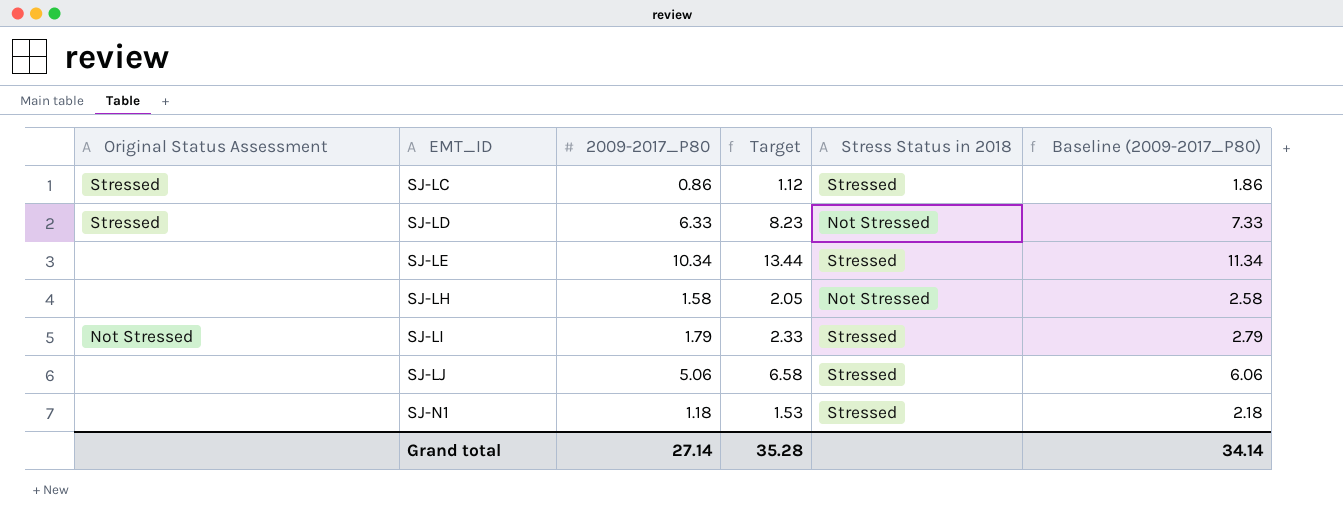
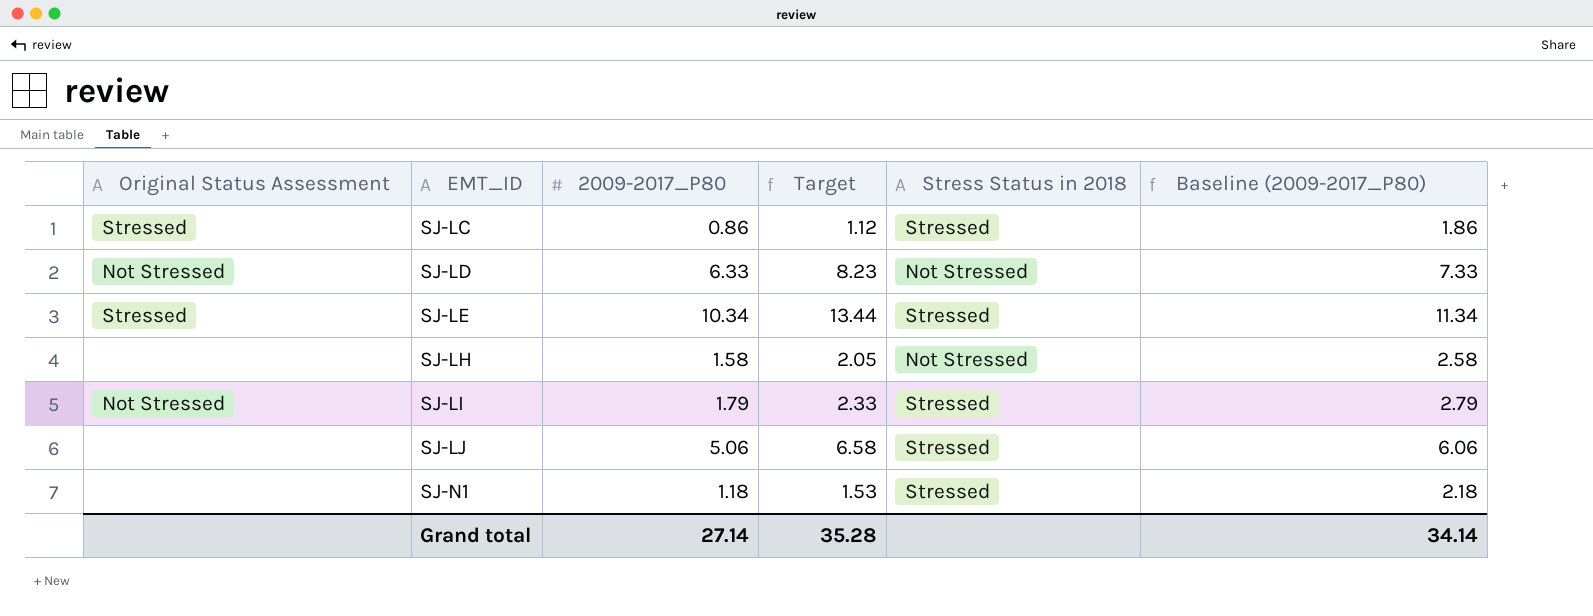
SJ-LD | Original Status Assessment: Stressed -> Not Stressed
SJ-LE | Original Status Assessment: none -> Stressed

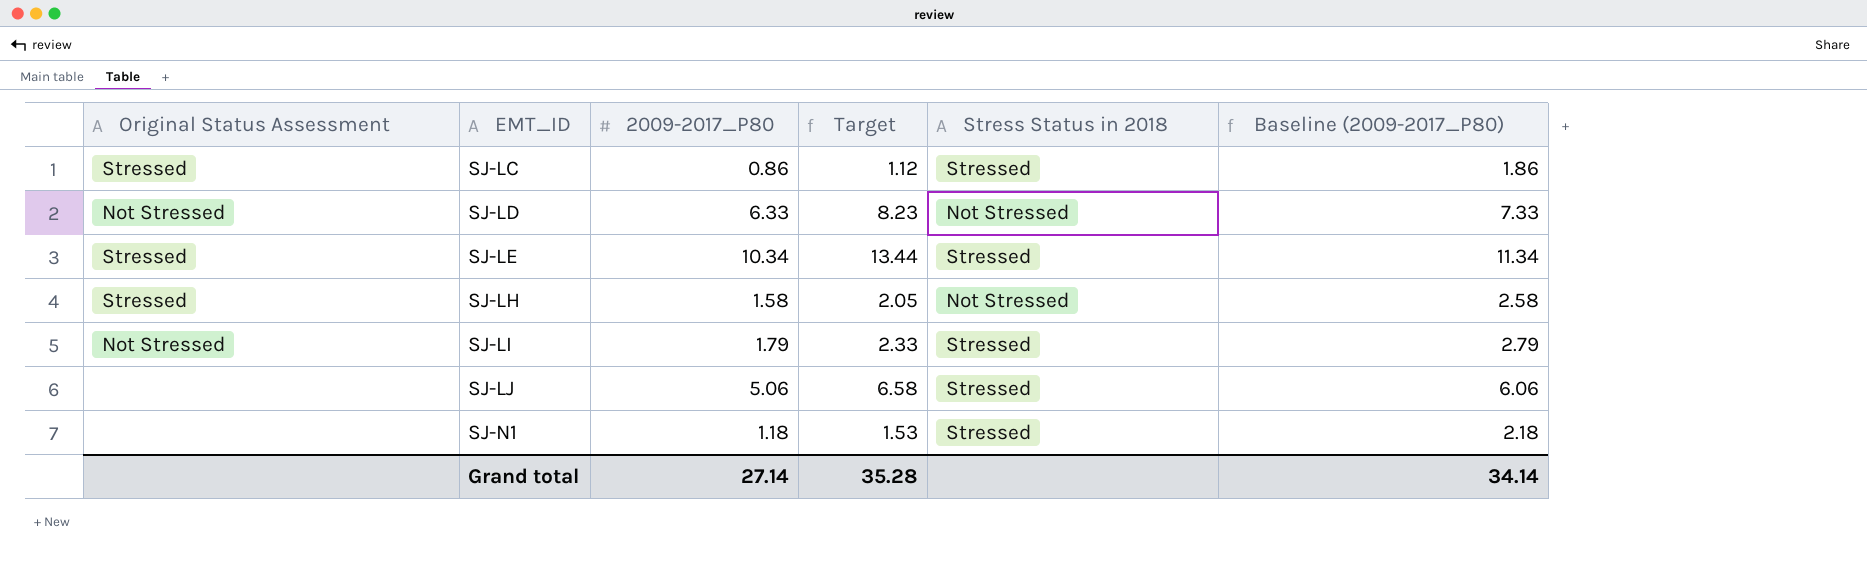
SJ-LH | Original Status Assessment: none -> Stressed

